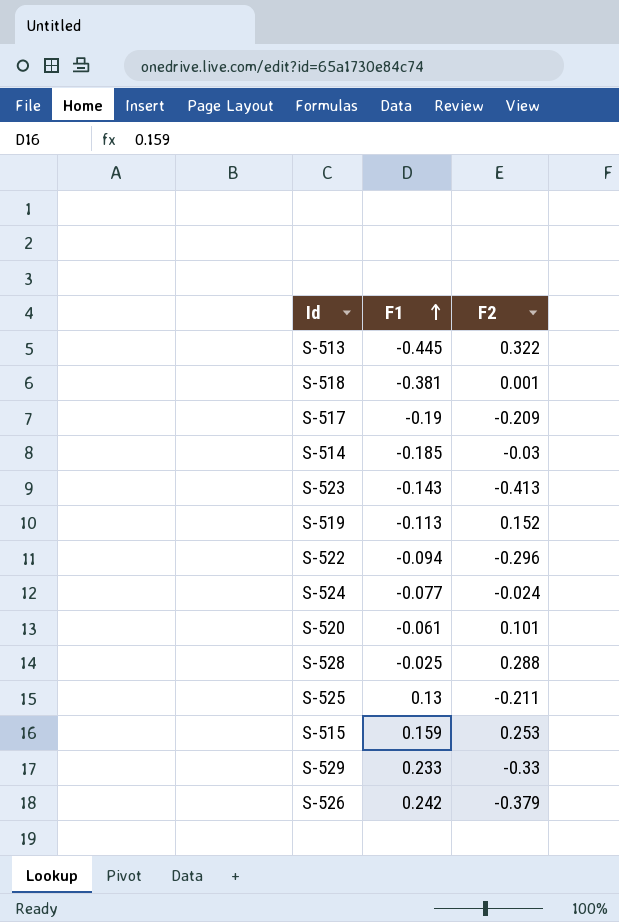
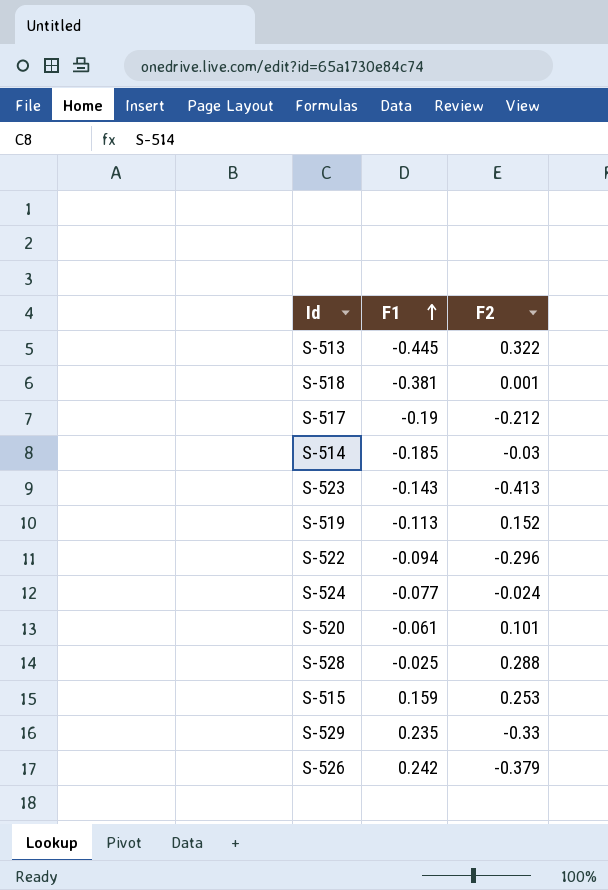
row S-525: 0.13 | -0.211 -> none
S-517 | F2: -0.209 -> -0.212
S-529 | F1: 0.233 -> 0.235

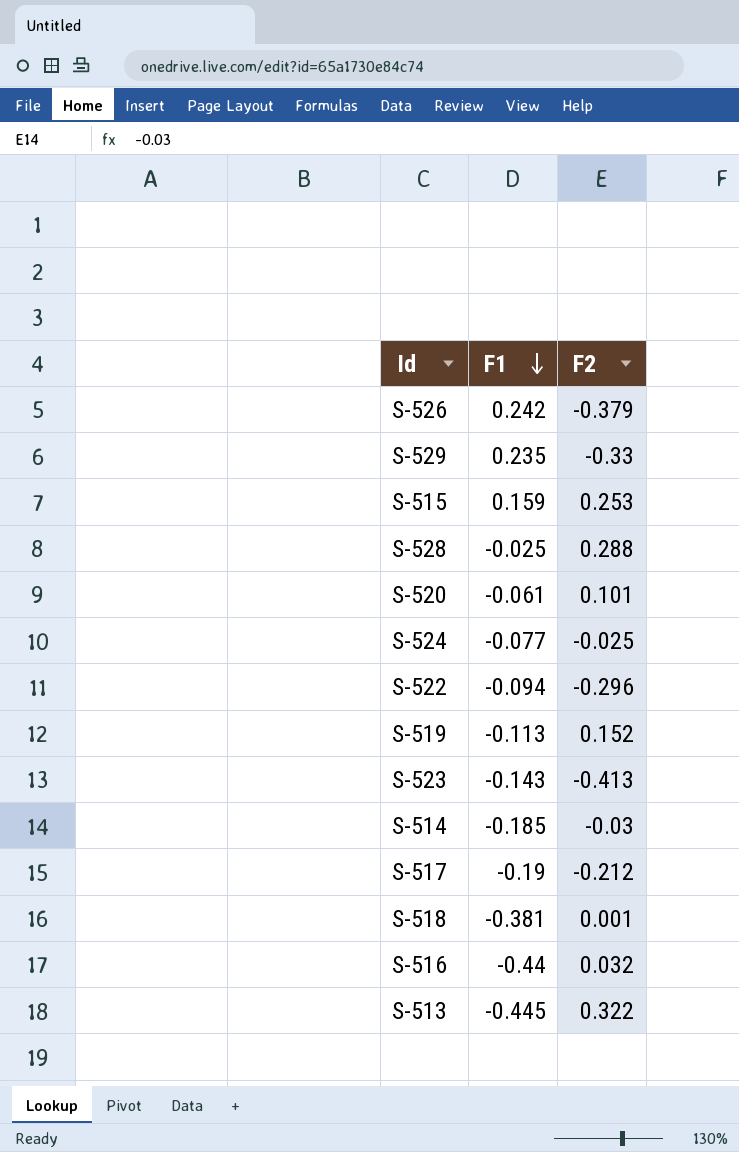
row order: F1 ascending -> F1 descending
S-524 | F2: -0.024 -> -0.025
row S-516: none -> -0.44 | 0.032

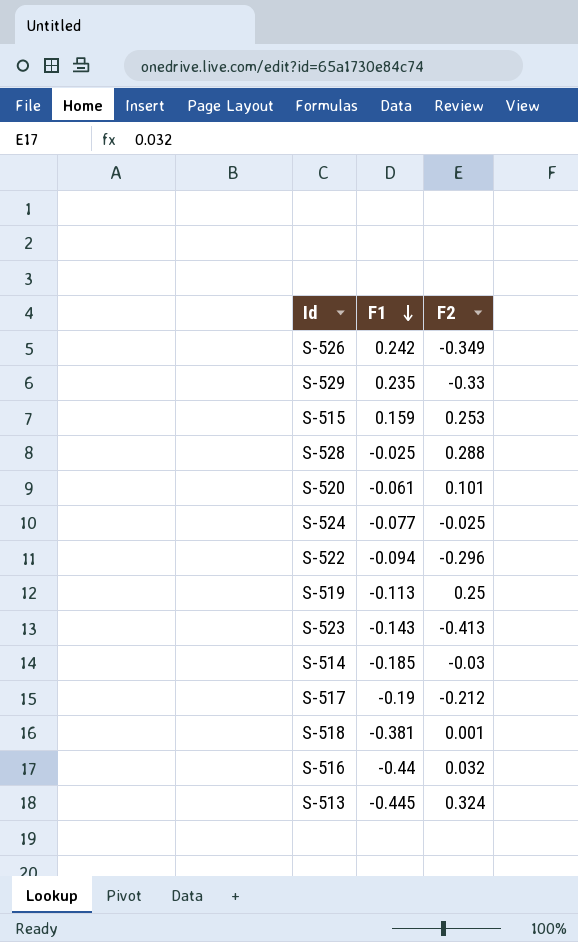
S-526 | F2: -0.379 -> -0.349
S-519 | F2: 0.152 -> 0.25
S-513 | F2: 0.322 -> 0.324

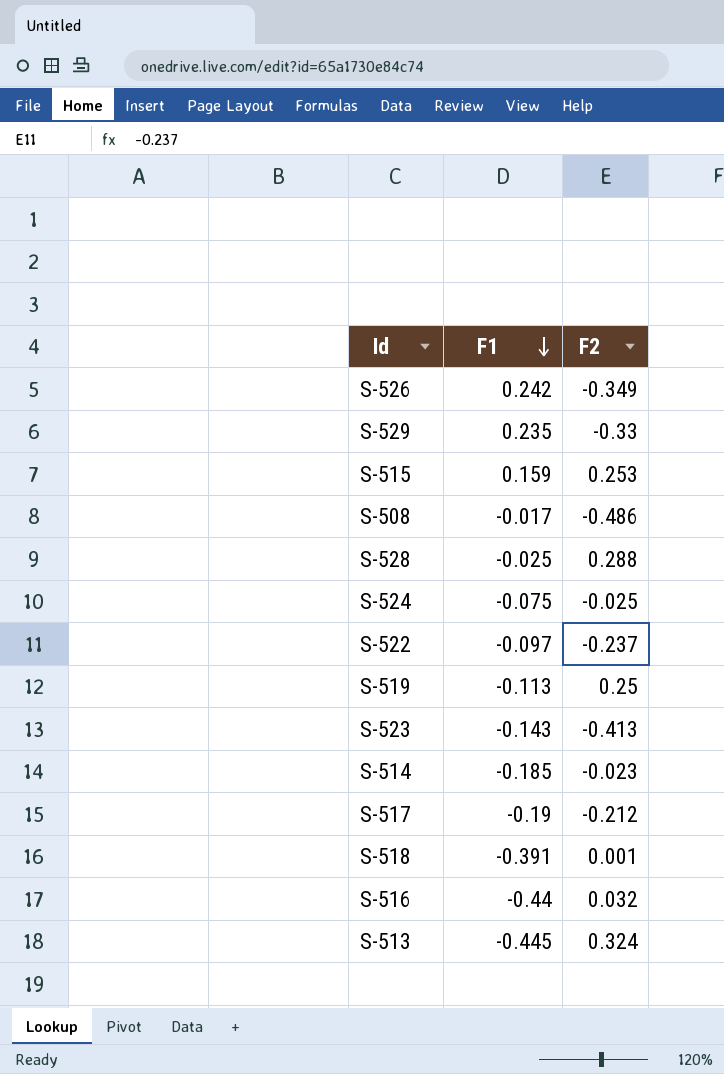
row S-520: -0.061 | 0.101 -> none
row S-508: none -> -0.017 | -0.486
S-524 | F1: -0.077 -> -0.075
S-522 | F1: -0.094 -> -0.097
S-522 | F2: -0.296 -> -0.237
S-514 | F2: -0.03 -> -0.023
S-518 | F1: -0.381 -> -0.391

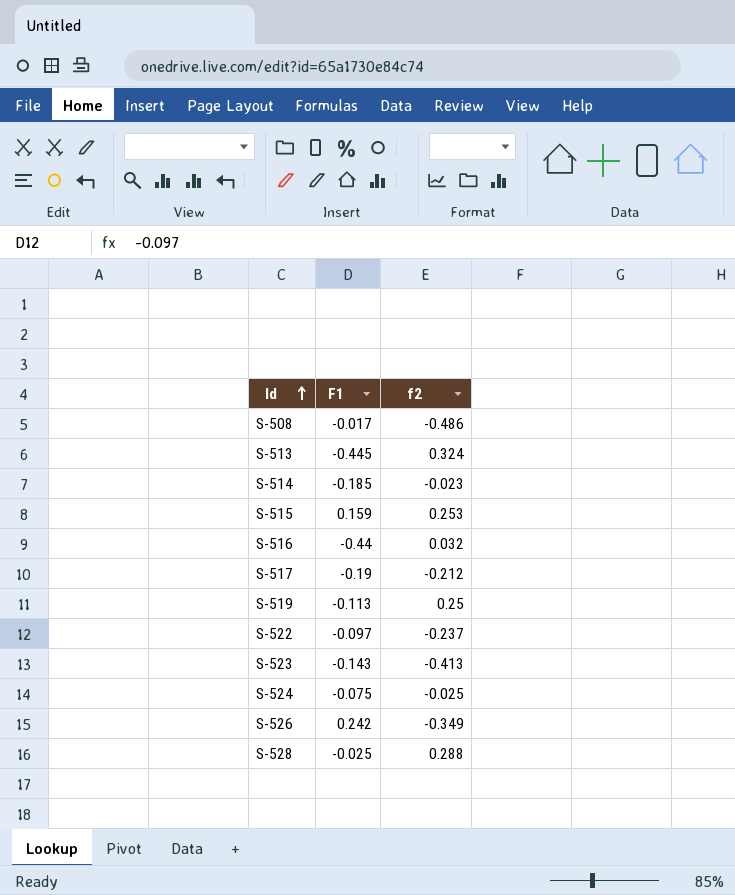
row order: F1 descending -> Id ascending
column name: F2 -> f2
row S-529: 0.235 | -0.33 -> none
row S-518: -0.391 | 0.001 -> none

